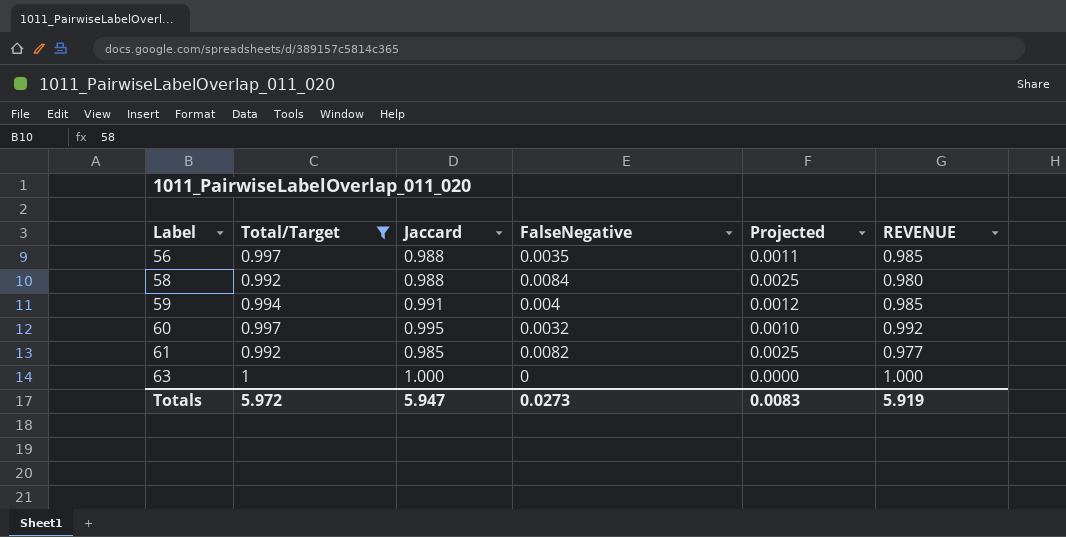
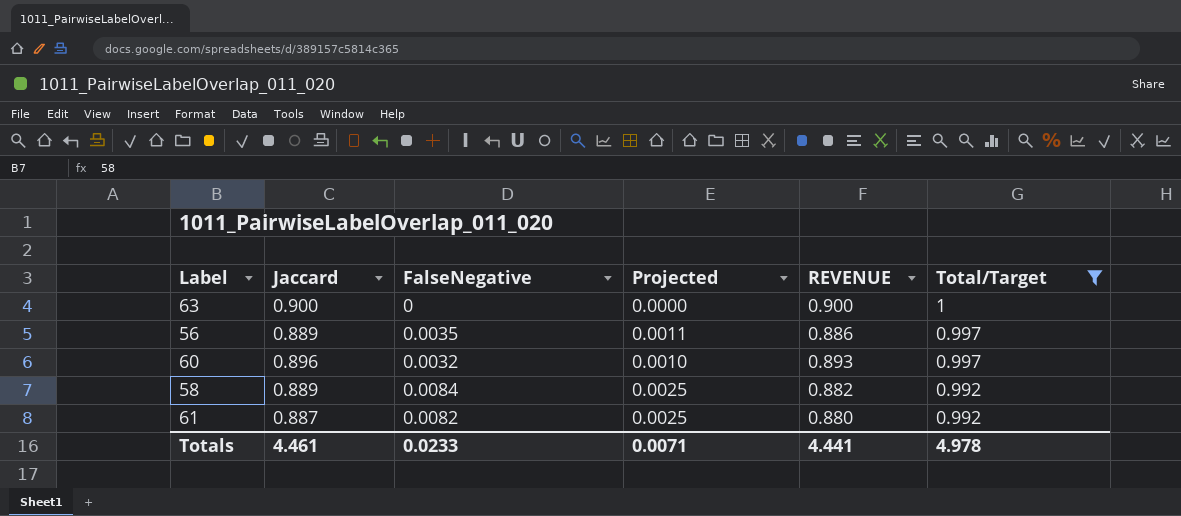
row order: Label ascending -> Total/Target descending
column Total/Target | position: 2 -> 6
row 59: 0.994 | 0.991 | 0.004 | 0.0012 | 0.985 -> none
63 | Jaccard: 1.000 -> 0.900
63 | REVENUE: 1.000 -> 0.900
56 | Jaccard: 0.988 -> 0.889
56 | REVENUE: 0.985 -> 0.886
60 | Jaccard: 0.995 -> 0.896
60 | REVENUE: 0.992 -> 0.893
58 | Jaccard: 0.988 -> 0.889
58 | REVENUE: 0.980 -> 0.882
61 | Jaccard: 0.985 -> 0.887
61 | REVENUE: 0.977 -> 0.880
Totals | Jaccard: 5.947 -> 4.461
Totals | FalseNegative: 0.0273 -> 0.0233
Totals | Projected: 0.0083 -> 0.0071
Totals | REVENUE: 5.919 -> 4.441
Totals | Total/Target: 5.972 -> 4.978

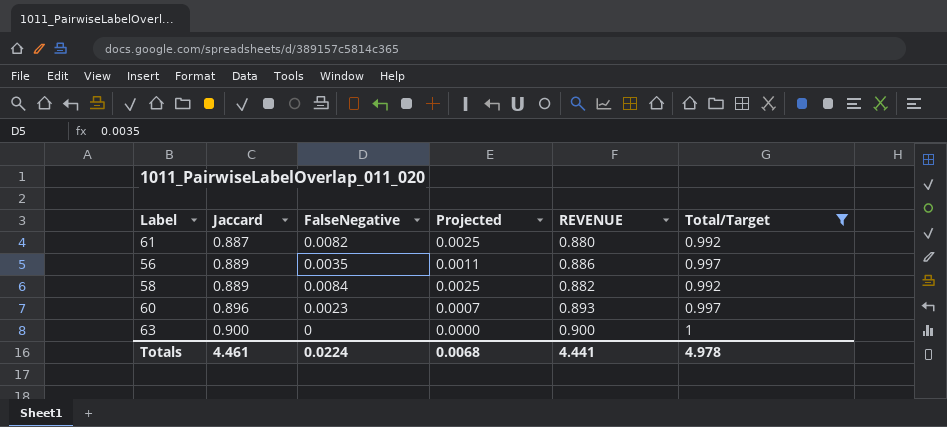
row order: Total/Target descending -> Jaccard ascending
60 | FalseNegative: 0.0032 -> 0.0023
60 | Projected: 0.0010 -> 0.0007
Totals | FalseNegative: 0.0233 -> 0.0224
Totals | Projected: 0.0071 -> 0.0068

